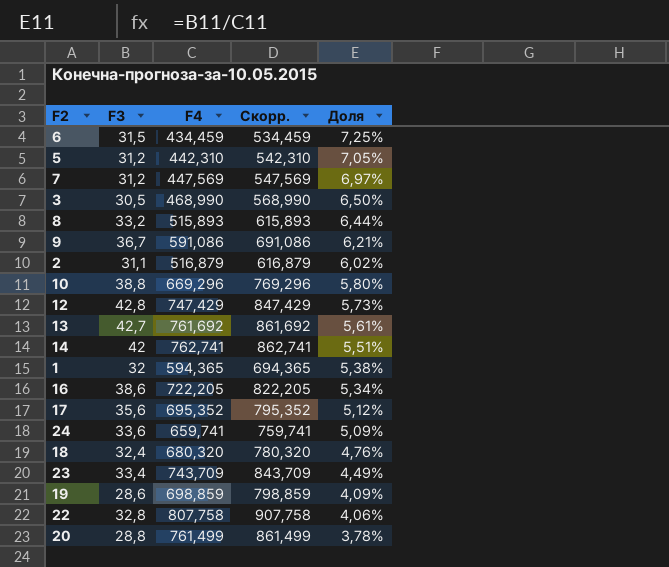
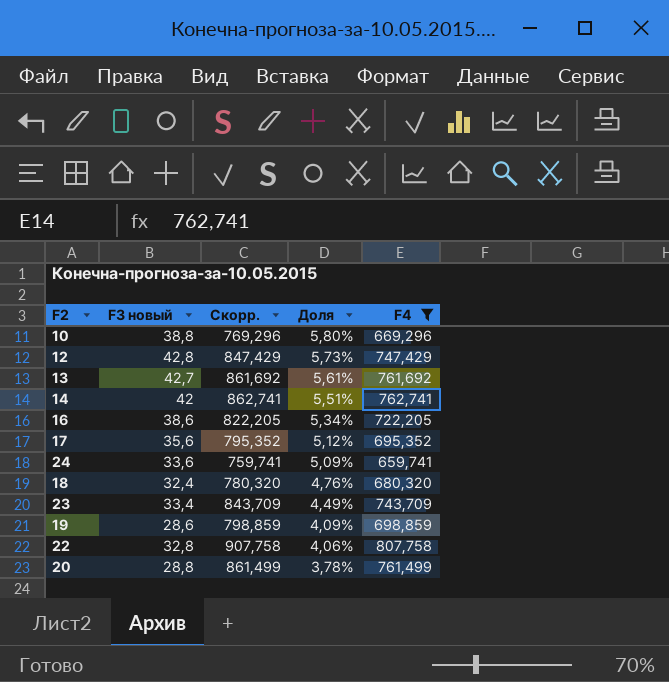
filter: none -> F4 >= 659,741
column name: F3 -> F3 новый
column F4 | position: 3 -> 5

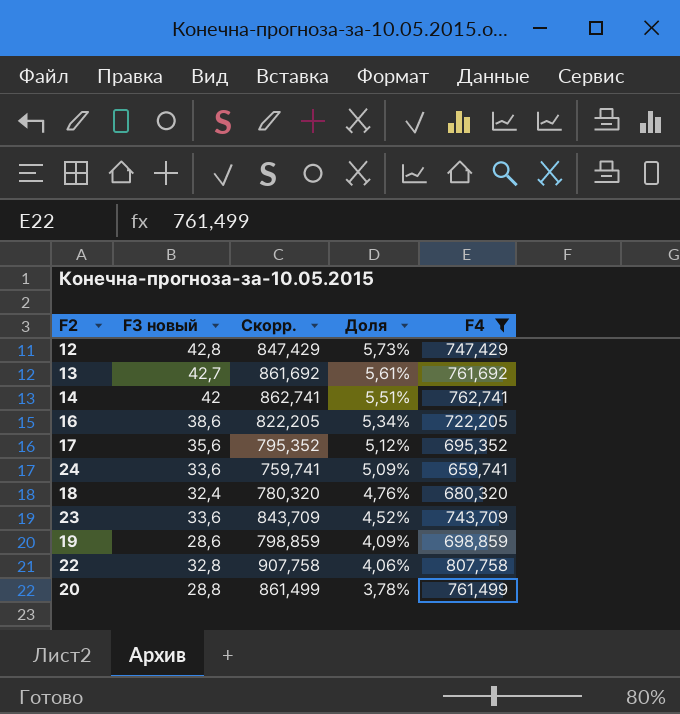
row 10: 38,8 | 769,296 | 5,80% | 669,296 -> none
23 | F3 новый: 33,4 -> 33,6
23 | Доля: 4,49% -> 4,52%

